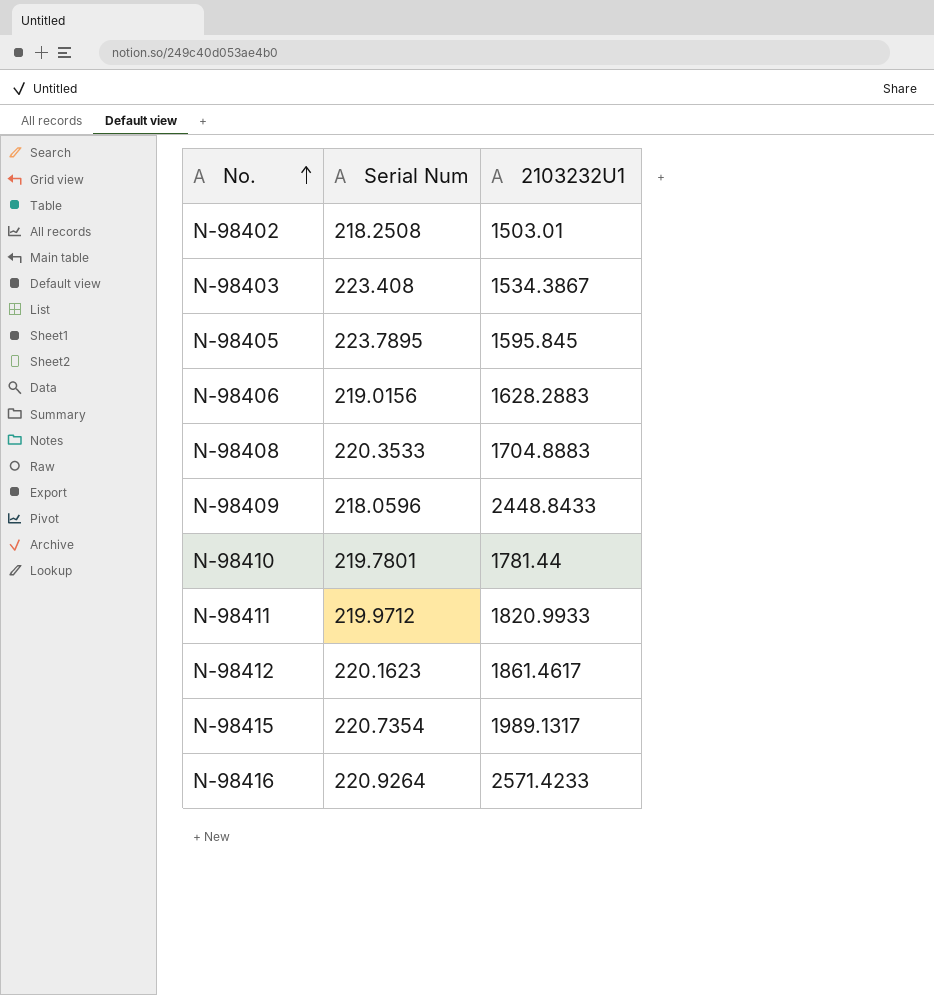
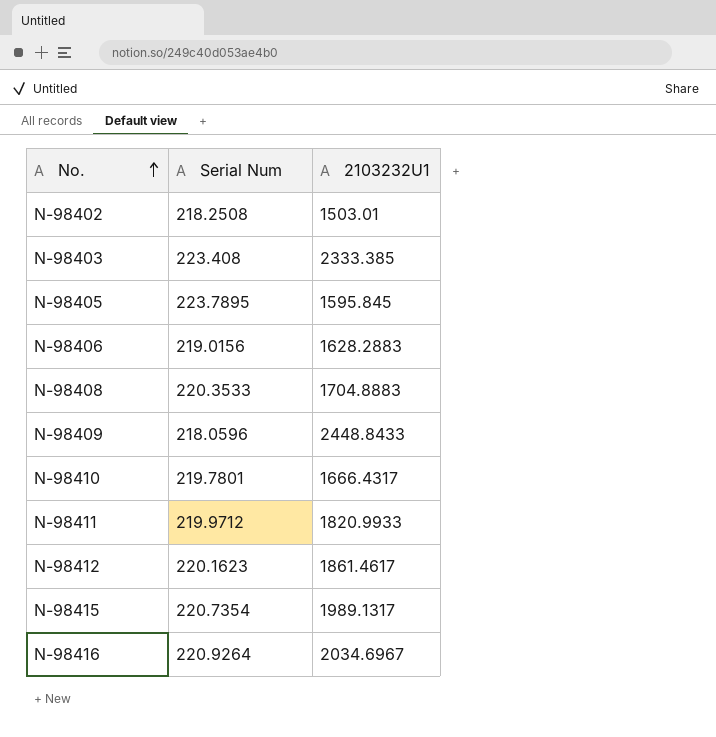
N-98403 | 2103232U1: 1534.3867 -> 2333.385
N-98410 | 2103232U1: 1781.44 -> 1666.4317
N-98416 | 2103232U1: 2571.4233 -> 2034.6967

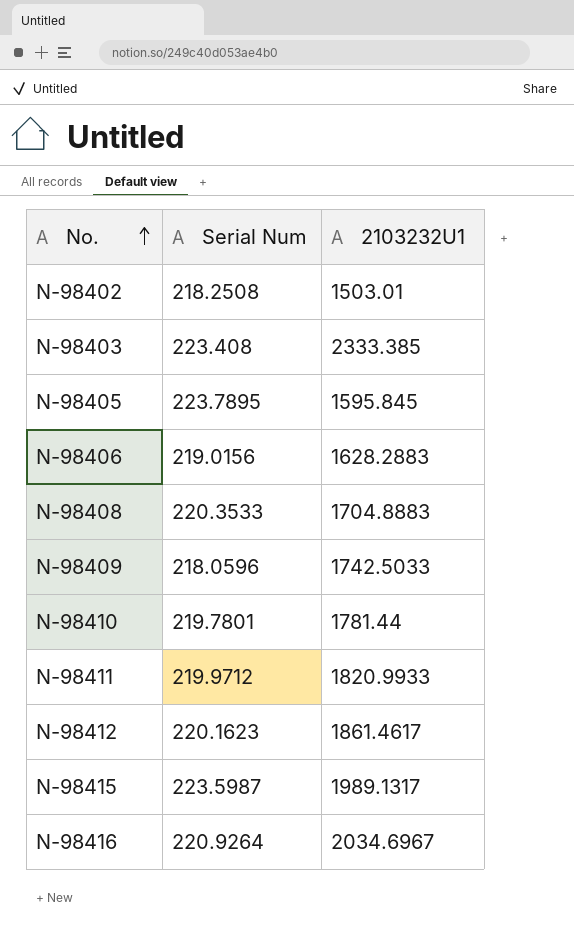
N-98409 | 2103232U1: 2448.8433 -> 1742.5033
N-98410 | 2103232U1: 1666.4317 -> 1781.44
N-98415 | Serial Num: 220.7354 -> 223.5987

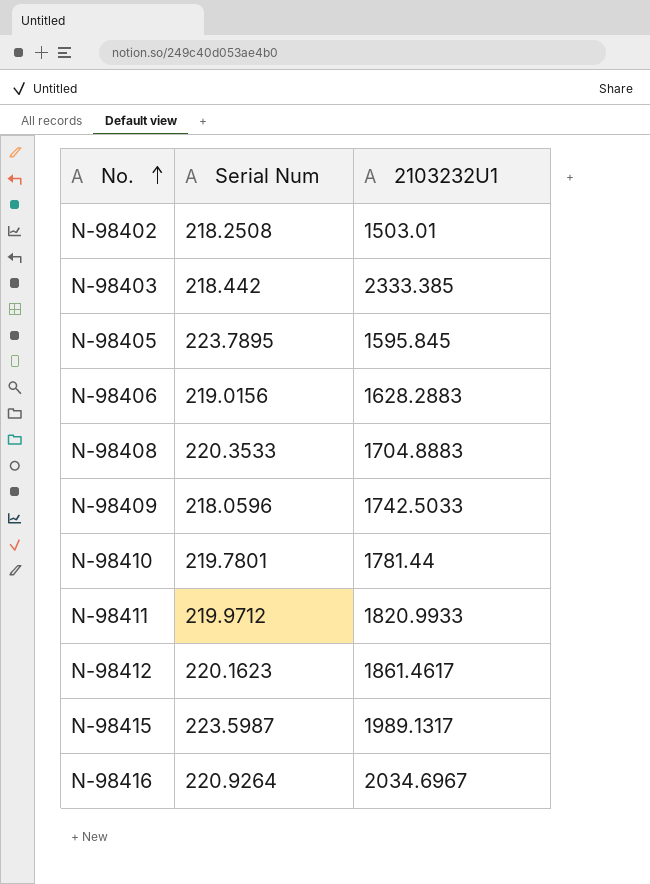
N-98403 | Serial Num: 223.408 -> 218.442

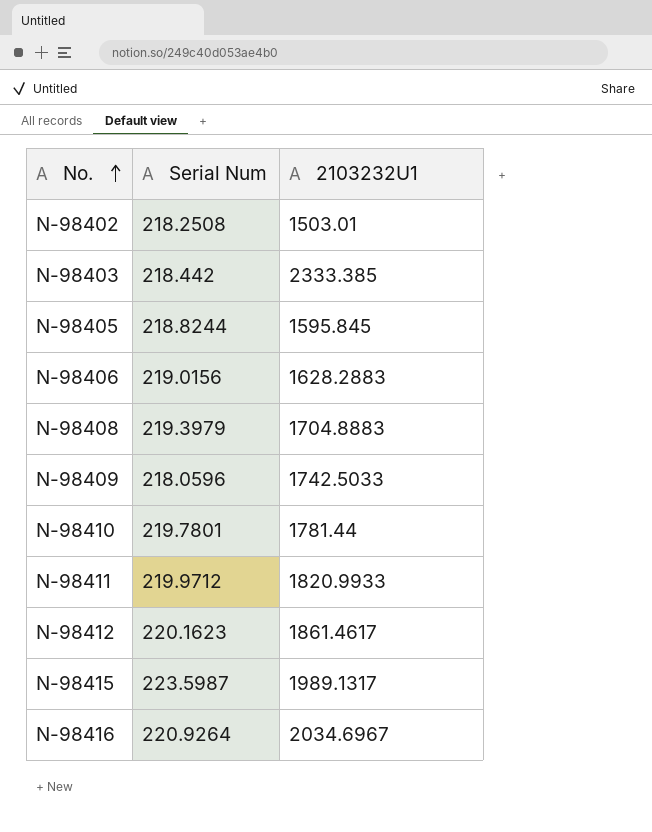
N-98405 | Serial Num: 223.7895 -> 218.8244
N-98408 | Serial Num: 220.3533 -> 219.3979

